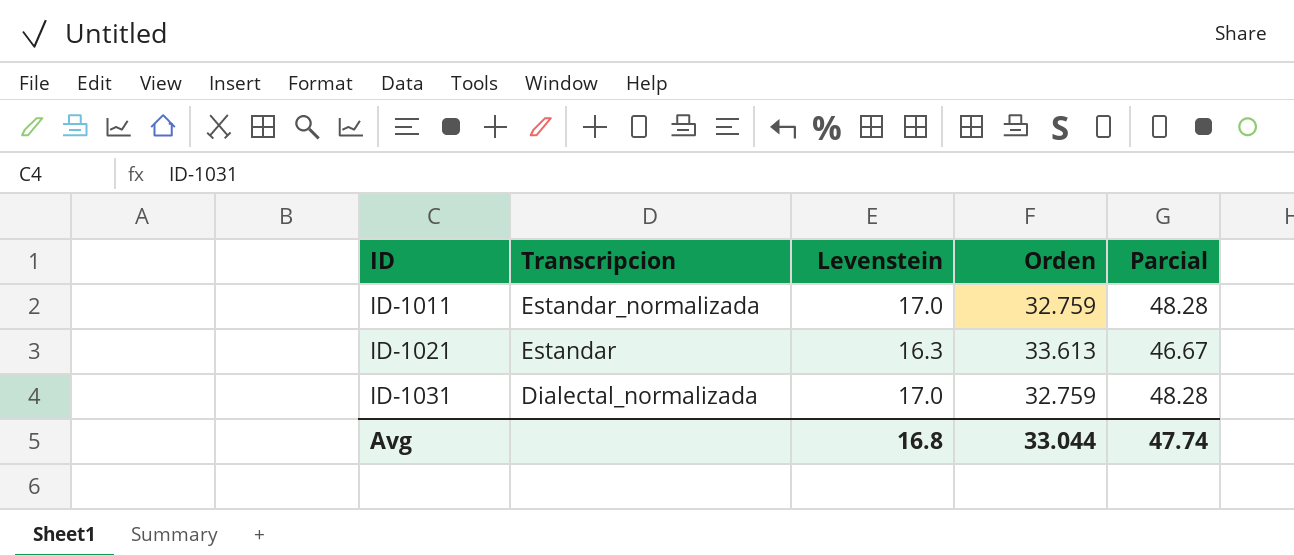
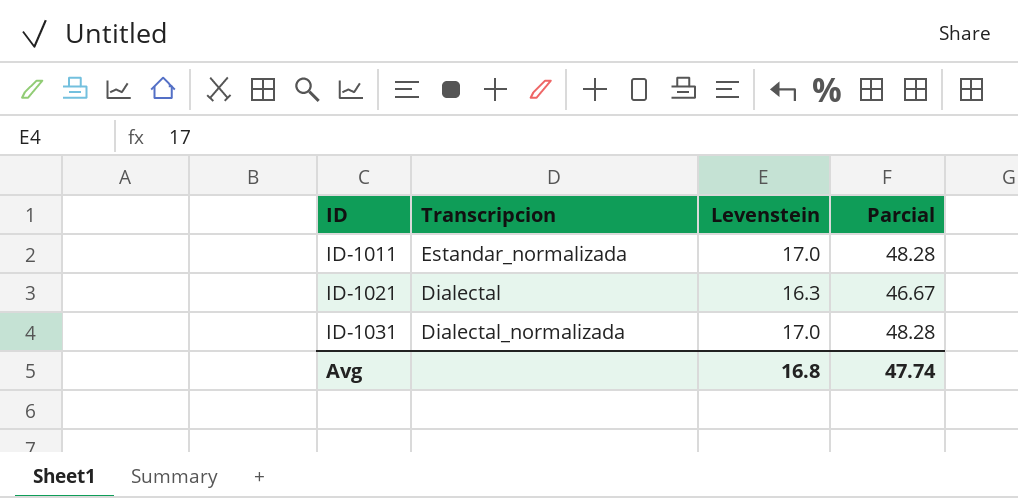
column Orden | position: 4 -> none
ID-1021 | Transcripcion: Estandar -> Dialectal

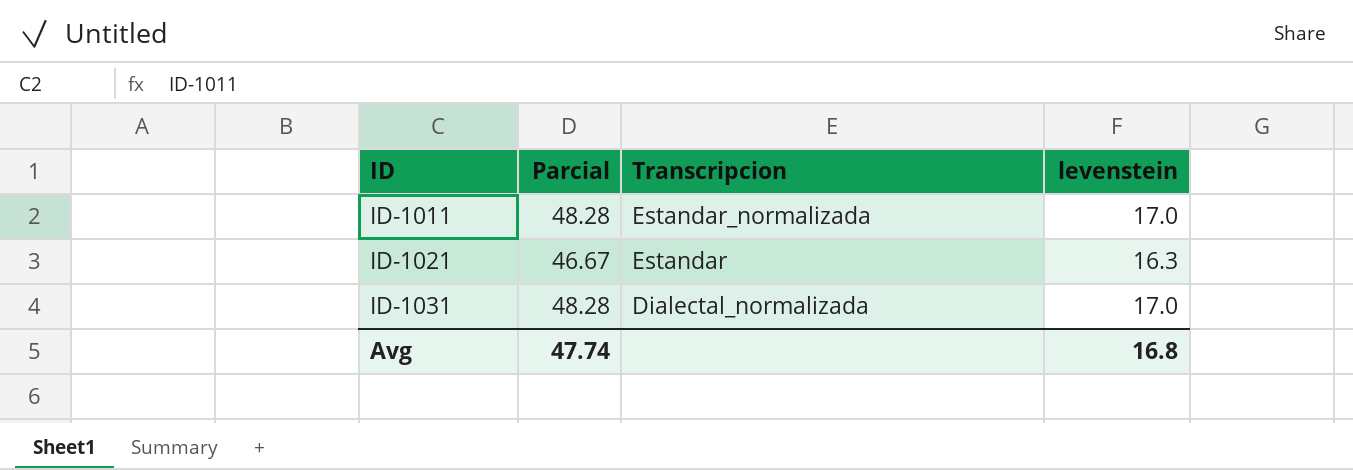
column Parcial | position: 4 -> 2
column name: Levenstein -> levenstein
ID-1021 | Transcripcion: Dialectal -> Estandar

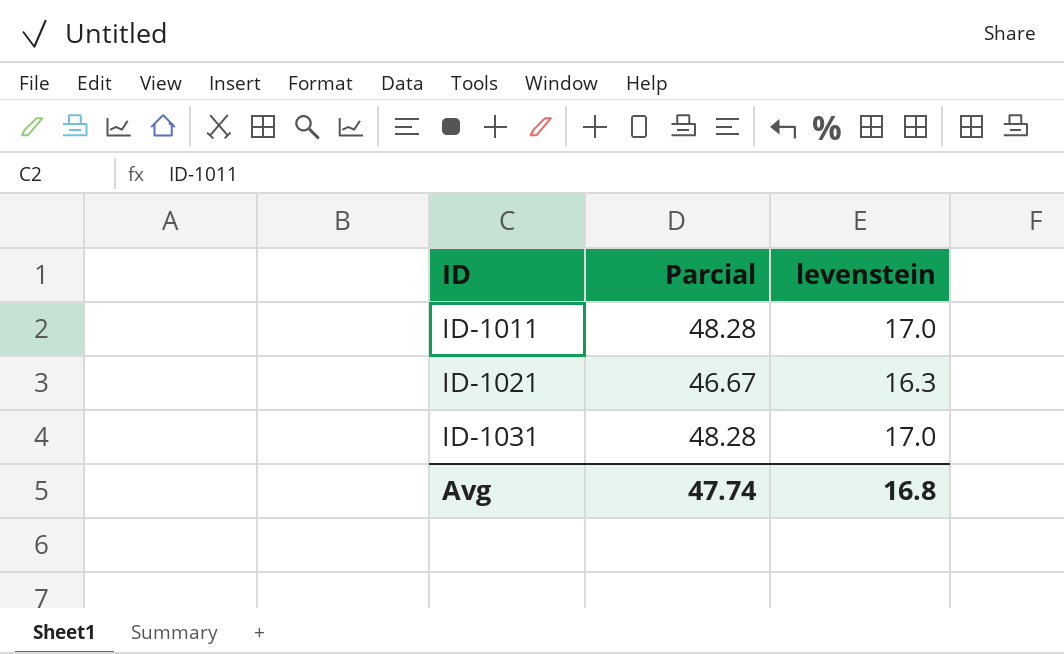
column Transcripcion | position: 3 -> none

